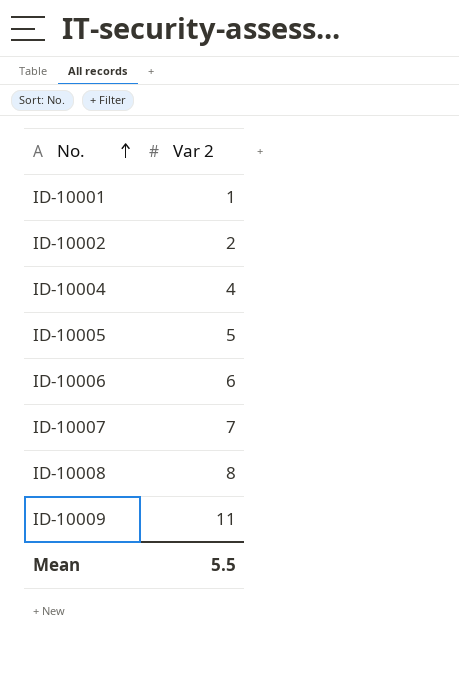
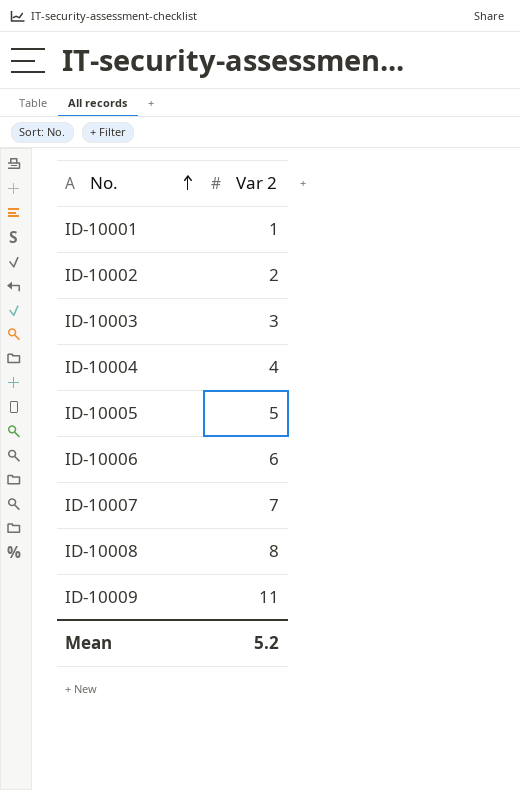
row ID-10003: none -> 3
Mean | Var 2: 5.5 -> 5.2

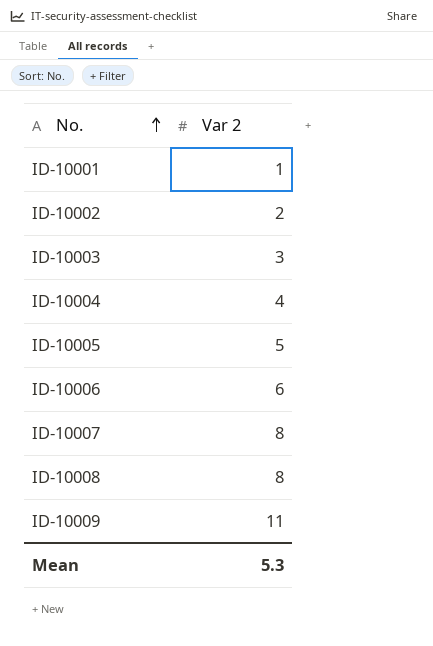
ID-10007 | Var 2: 7 -> 8
Mean | Var 2: 5.2 -> 5.3

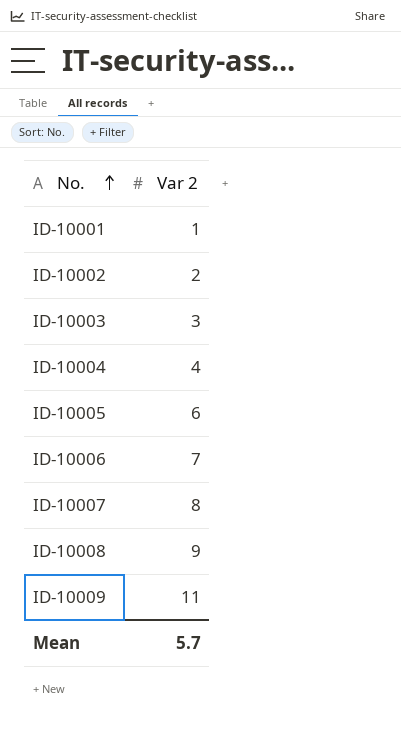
ID-10005 | Var 2: 5 -> 6
ID-10006 | Var 2: 6 -> 7
ID-10008 | Var 2: 8 -> 9
Mean | Var 2: 5.3 -> 5.7

